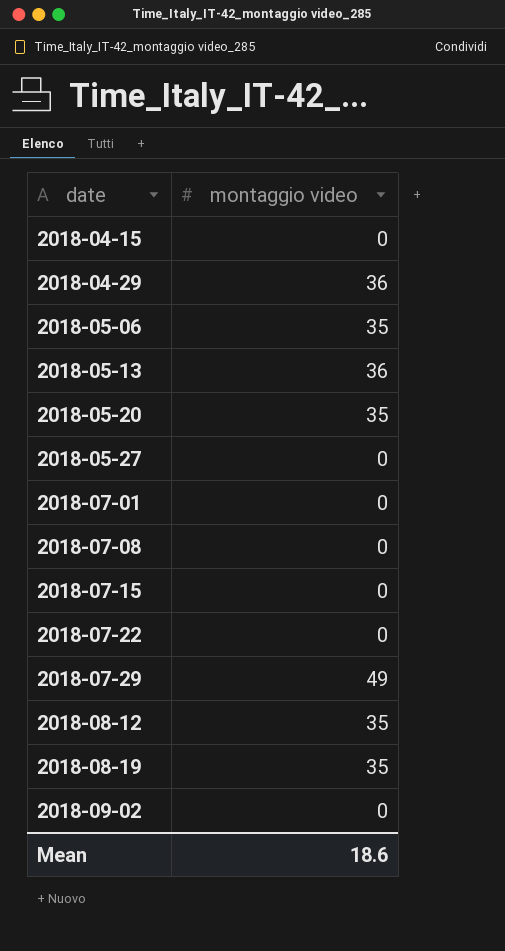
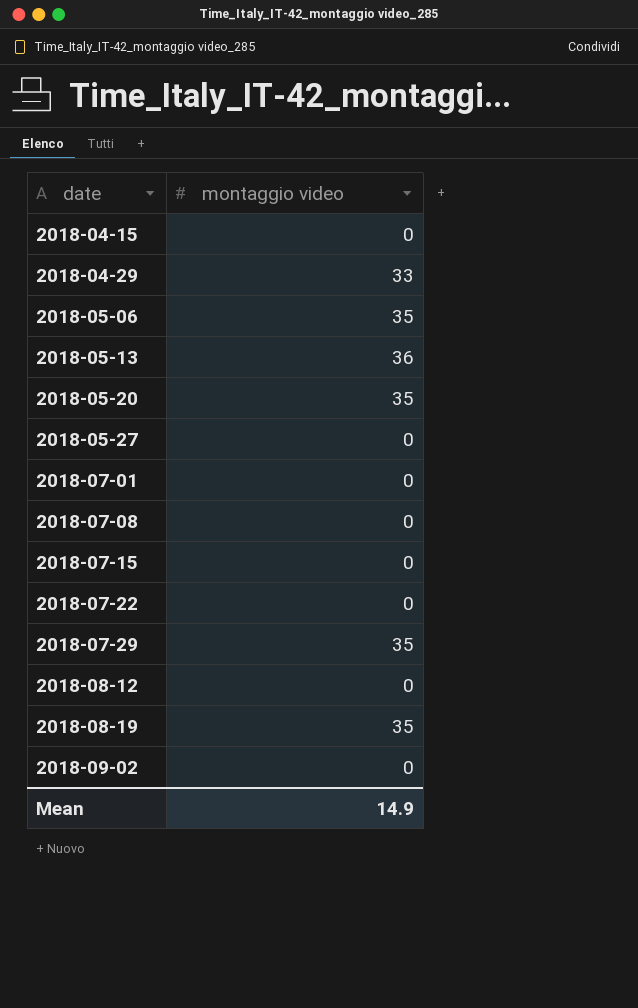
2018-04-29 | montaggio video: 36 -> 33
2018-07-29 | montaggio video: 49 -> 35
2018-08-12 | montaggio video: 35 -> 0
Mean | montaggio video: 18.6 -> 14.9

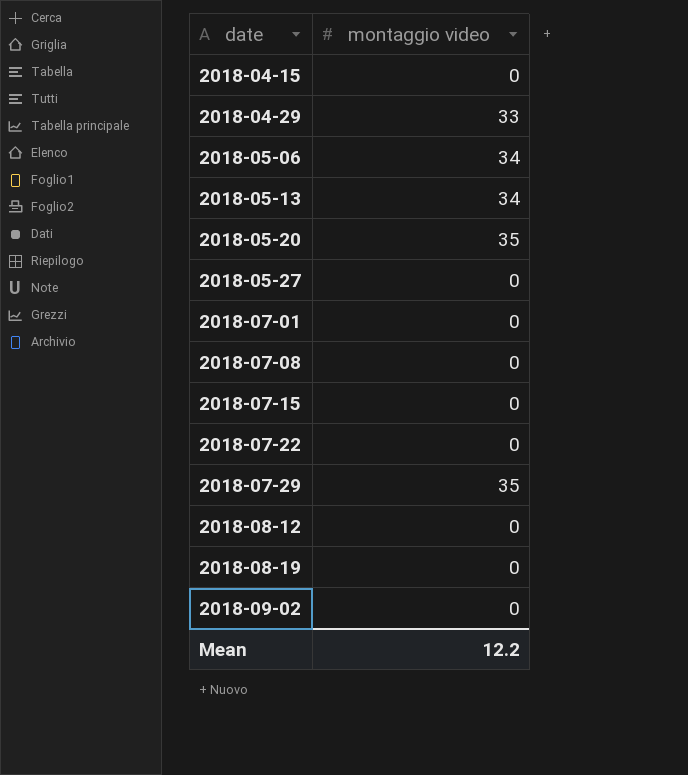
2018-05-06 | montaggio video: 35 -> 34
2018-05-13 | montaggio video: 36 -> 34
2018-08-19 | montaggio video: 35 -> 0
Mean | montaggio video: 14.9 -> 12.2

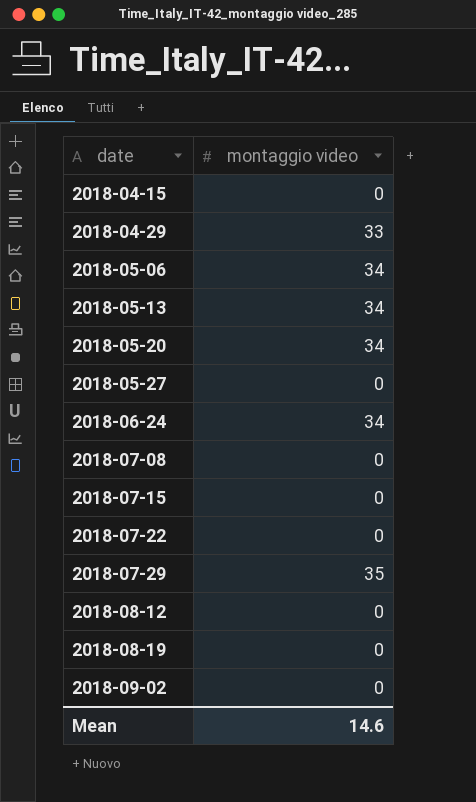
row 2018-07-01: 0 -> none
2018-05-20 | montaggio video: 35 -> 34
row 2018-06-24: none -> 34
Mean | montaggio video: 12.2 -> 14.6

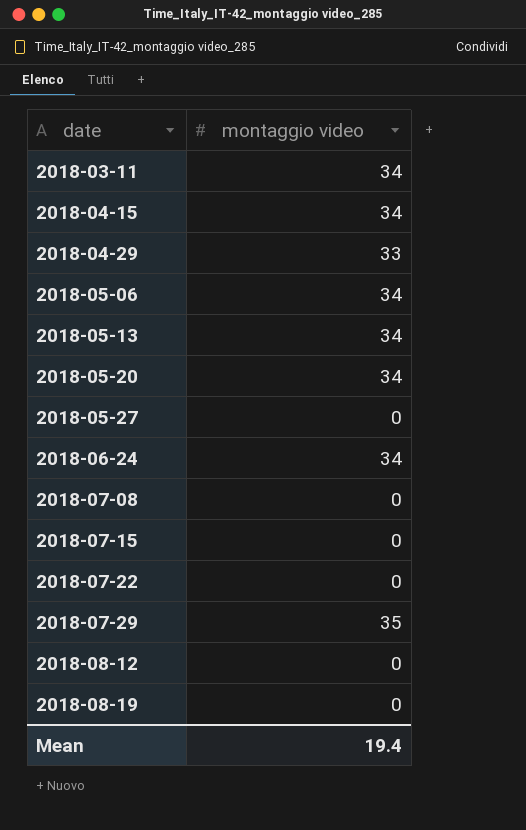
row 2018-09-02: 0 -> none
row 2018-03-11: none -> 34
2018-04-15 | montaggio video: 0 -> 34
Mean | montaggio video: 14.6 -> 19.4

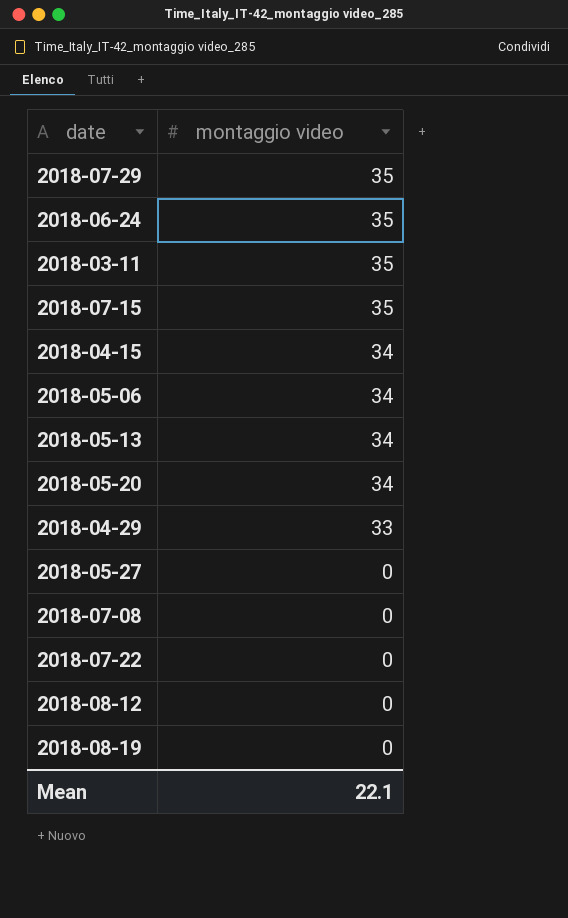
row order: date ascending -> montaggio video descending
2018-06-24 | montaggio video: 34 -> 35
2018-03-11 | montaggio video: 34 -> 35
2018-07-15 | montaggio video: 0 -> 35
Mean | montaggio video: 19.4 -> 22.1

